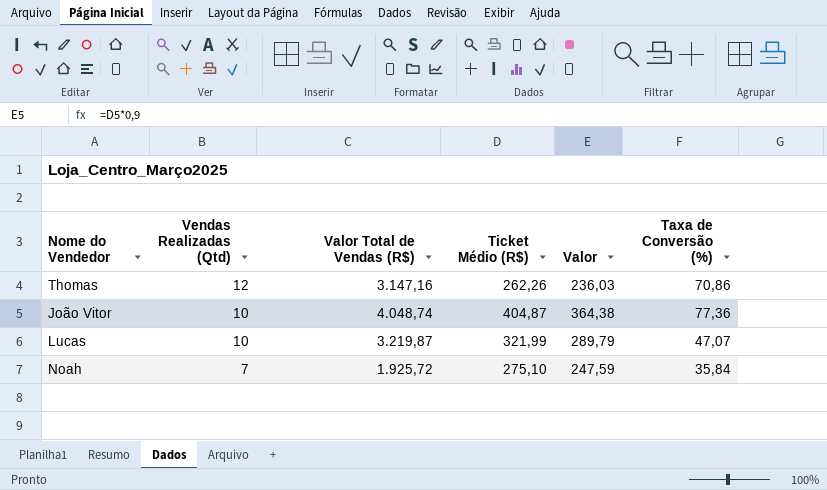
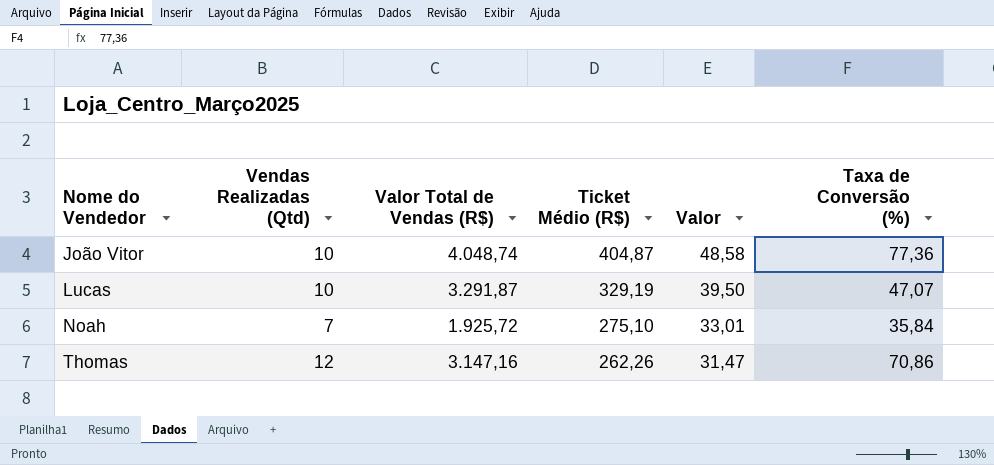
row order: Vendas Realizadas (Qtd) descending -> Nome do Vendedor ascending
column Valor | formula: [Ticket Médio (R$)] * 0,9 -> [Ticket Médio (R$)] * 0,12
Lucas | Valor Total de Vendas (R$): 3.219,87 -> 3.291,87
Lucas | Ticket Médio (R$): 321,99 -> 329,19

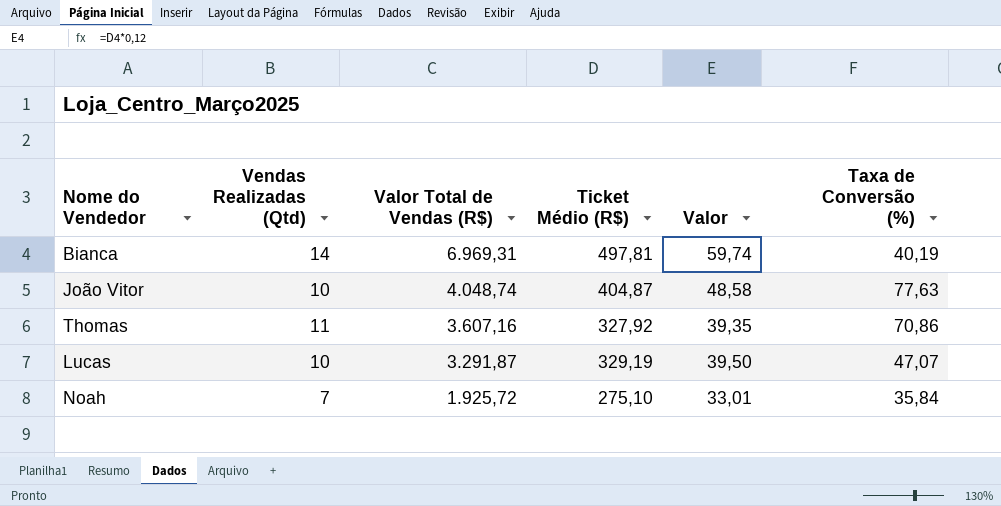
row order: Nome do Vendedor ascending -> Valor Total de Vendas (R$) descending
row Bianca: none -> 14 | 6.969,31 | 497,81 | 59,74 | 40,19
João Vitor | Taxa de Conversão (%): 77,36 -> 77,63
Thomas | Vendas Realizadas (Qtd): 12 -> 11
Thomas | Valor Total de Vendas (R$): 3.147,16 -> 3.607,16
Thomas | Ticket Médio (R$): 262,26 -> 327,92
Thomas | Valor: 31,47 -> 39,35

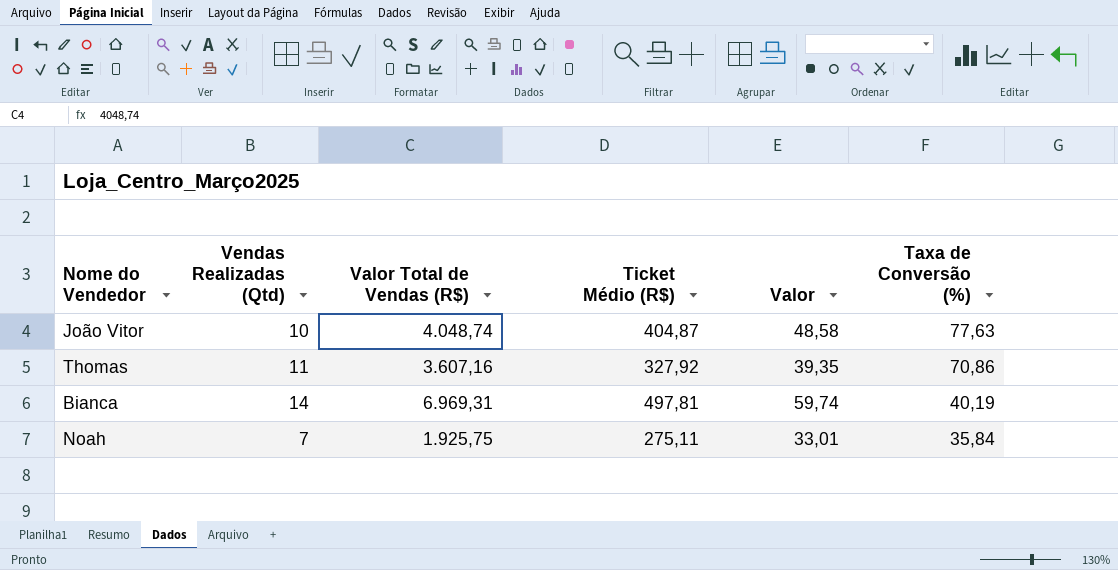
row order: Valor Total de Vendas (R$) descending -> Taxa de Conversão (%) descending
row Lucas: 10 | 3.291,87 | 329,19 | 39,50 | 47,07 -> none
Noah | Valor Total de Vendas (R$): 1.925,72 -> 1.925,75
Noah | Ticket Médio (R$): 275,10 -> 275,11

